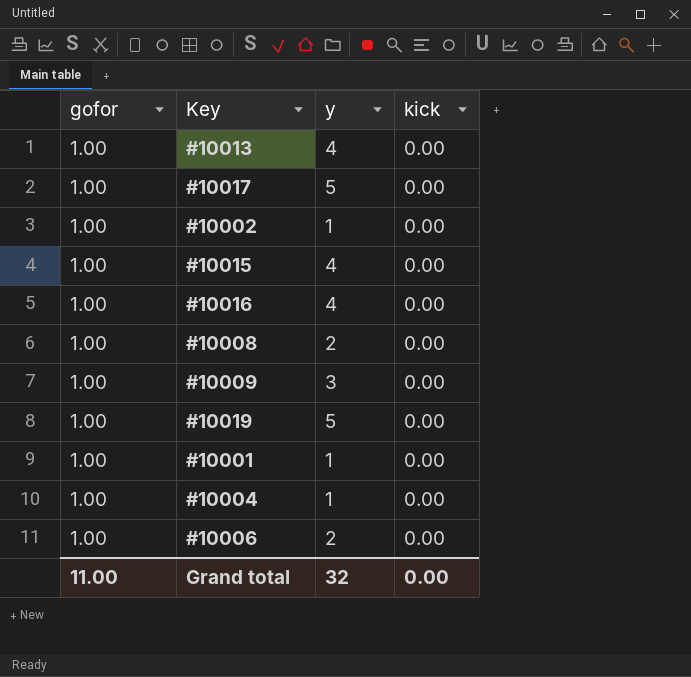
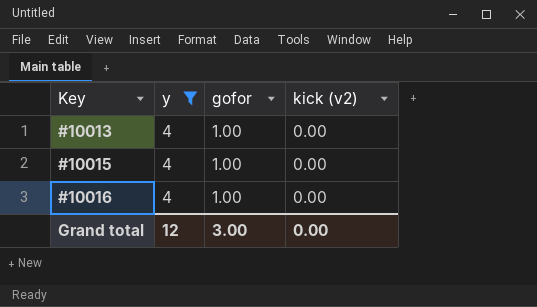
filter: none -> y = 4
column gofor | position: 1 -> 3
column name: kick -> kick (v2)
Grand total | y: 32 -> 12
Grand total | gofor: 11.00 -> 3.00

